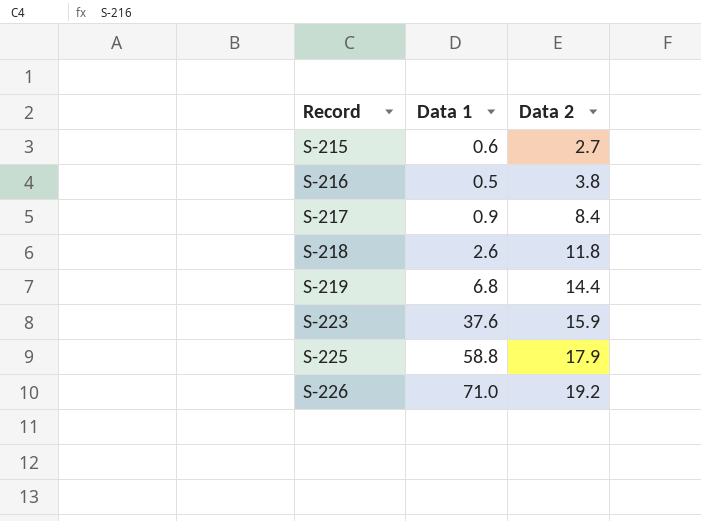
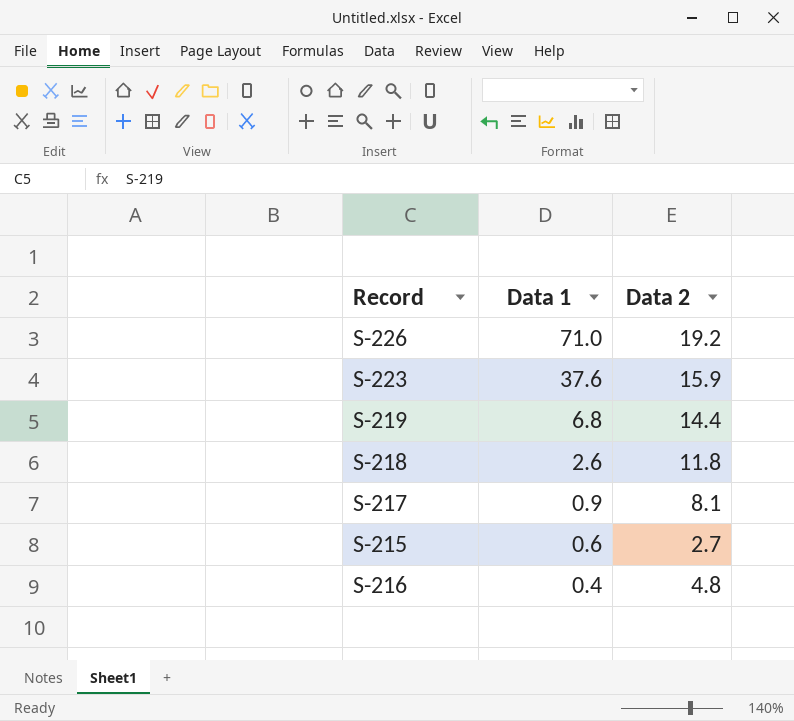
row order: Record ascending -> Data 1 descending
row S-225: 58.8 | 17.9 -> none
S-217 | Data 2: 8.4 -> 8.1
S-216 | Data 1: 0.5 -> 0.4
S-216 | Data 2: 3.8 -> 4.8

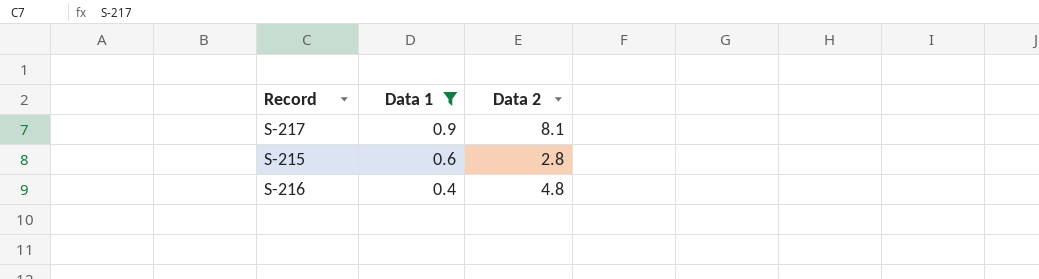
filter: none -> Data 1 <= 0.9
S-215 | Data 2: 2.7 -> 2.8

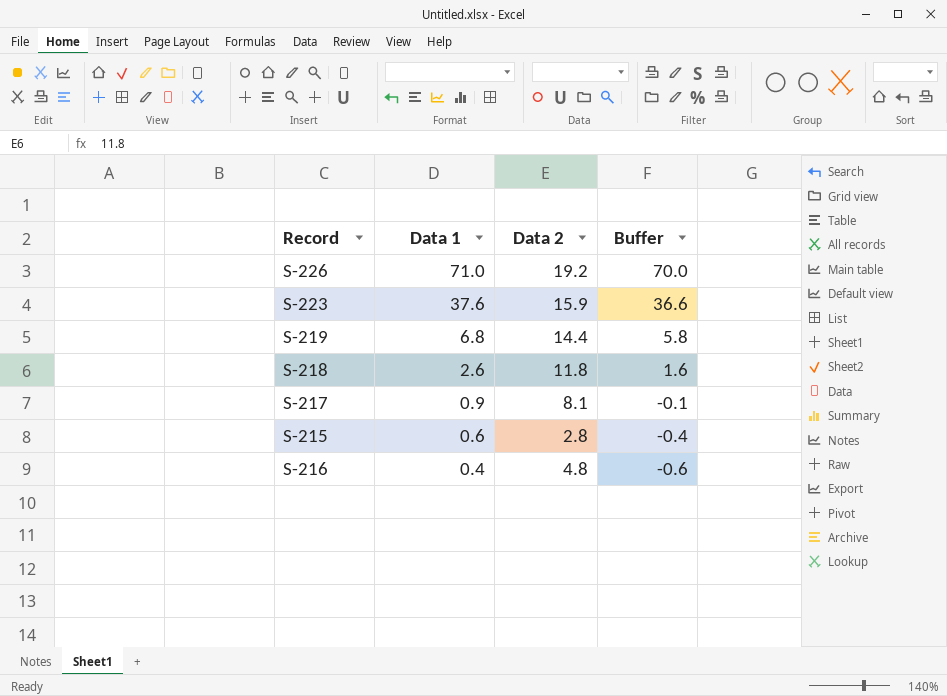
filter: Data 1 <= 0.9 -> none
column Buffer | formula: none -> [Data 1] - 1

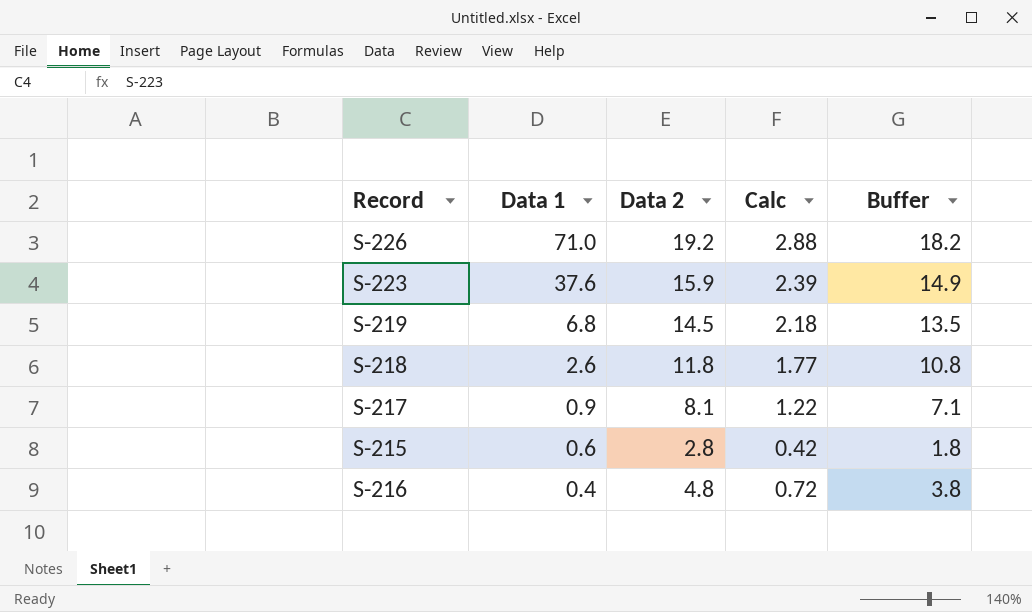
column Calc | formula: none -> [Data 2] * 0.15
column Buffer | formula: [Data 1] - 1 -> [Data 2] - 1
S-219 | Data 2: 14.4 -> 14.5

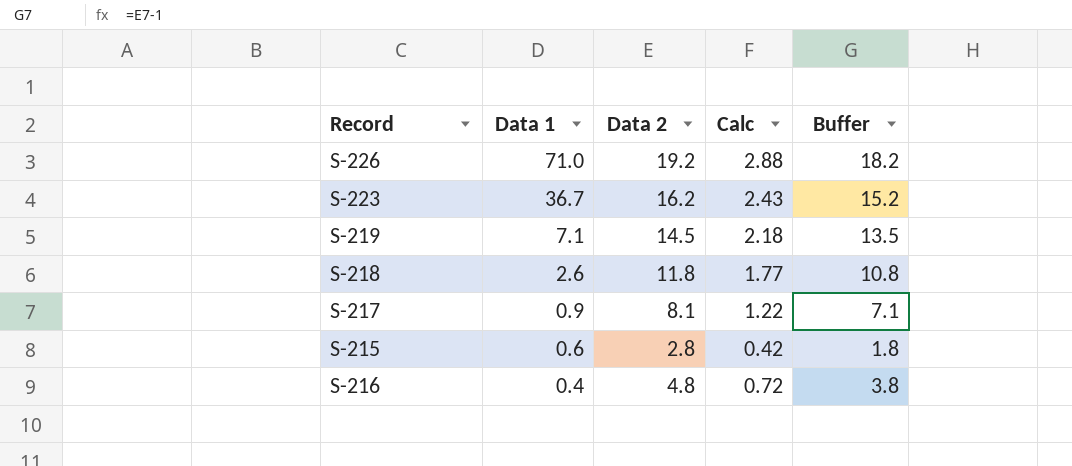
S-223 | Data 1: 37.6 -> 36.7
S-223 | Data 2: 15.9 -> 16.2
S-223 | Calc: 2.39 -> 2.43
S-223 | Buffer: 14.9 -> 15.2
S-219 | Data 1: 6.8 -> 7.1

